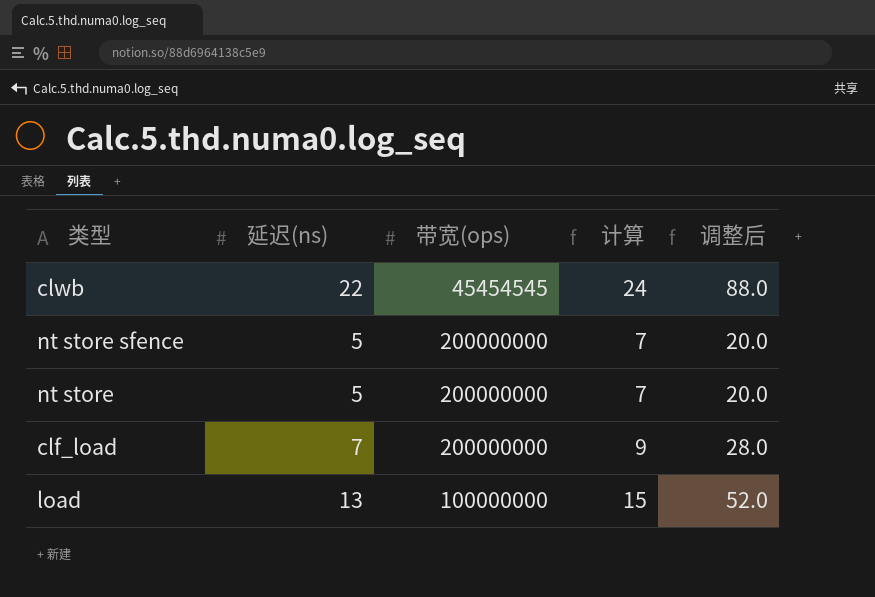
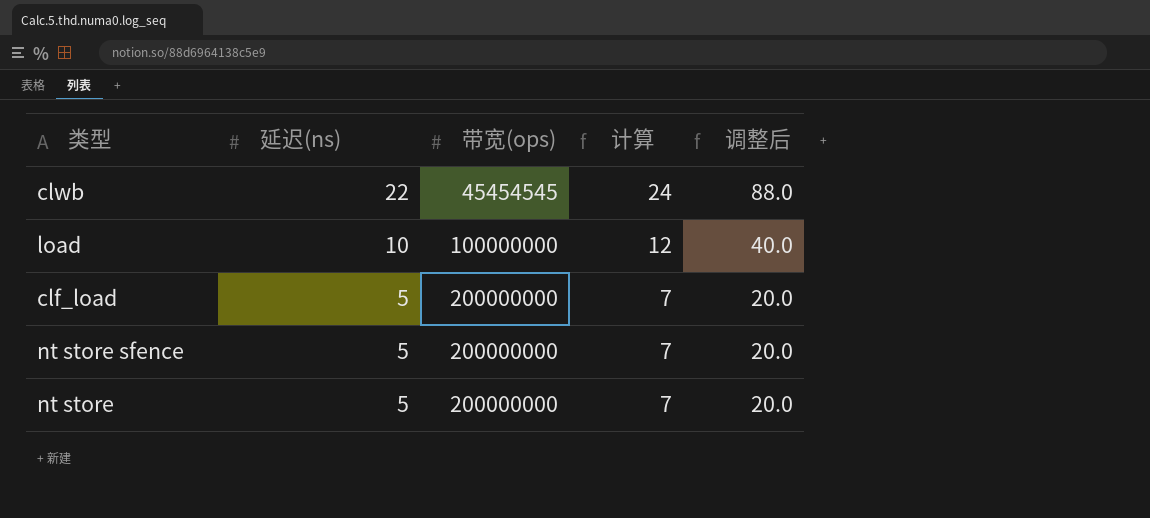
row order: none -> 延迟(ns) descending
load | 延迟(ns): 13 -> 10
load | 计算: 15 -> 12
load | 调整后: 52.0 -> 40.0
clf_load | 延迟(ns): 7 -> 5
clf_load | 计算: 9 -> 7
clf_load | 调整后: 28.0 -> 20.0

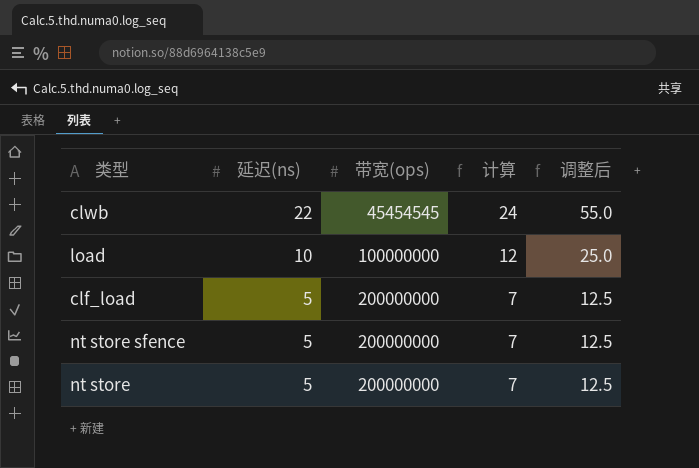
column 调整后 | formula: [延迟(ns)] * 4 -> [延迟(ns)] * 2.5

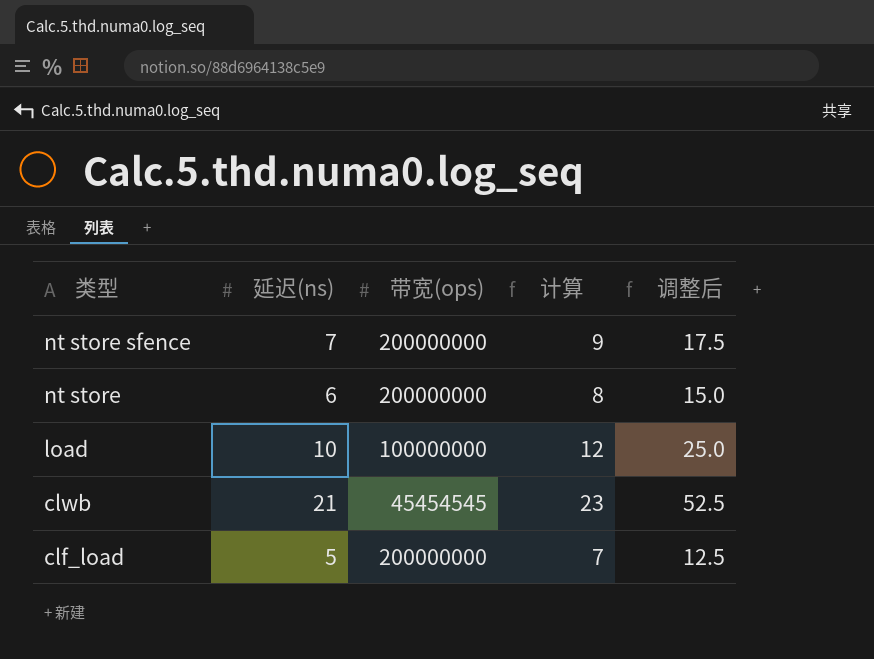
row order: 延迟(ns) descending -> 类型 descending
nt store sfence | 延迟(ns): 5 -> 7
nt store sfence | 计算: 7 -> 9
nt store sfence | 调整后: 12.5 -> 17.5
nt store | 延迟(ns): 5 -> 6
nt store | 计算: 7 -> 8
nt store | 调整后: 12.5 -> 15.0
clwb | 延迟(ns): 22 -> 21
clwb | 计算: 24 -> 23
clwb | 调整后: 55.0 -> 52.5

